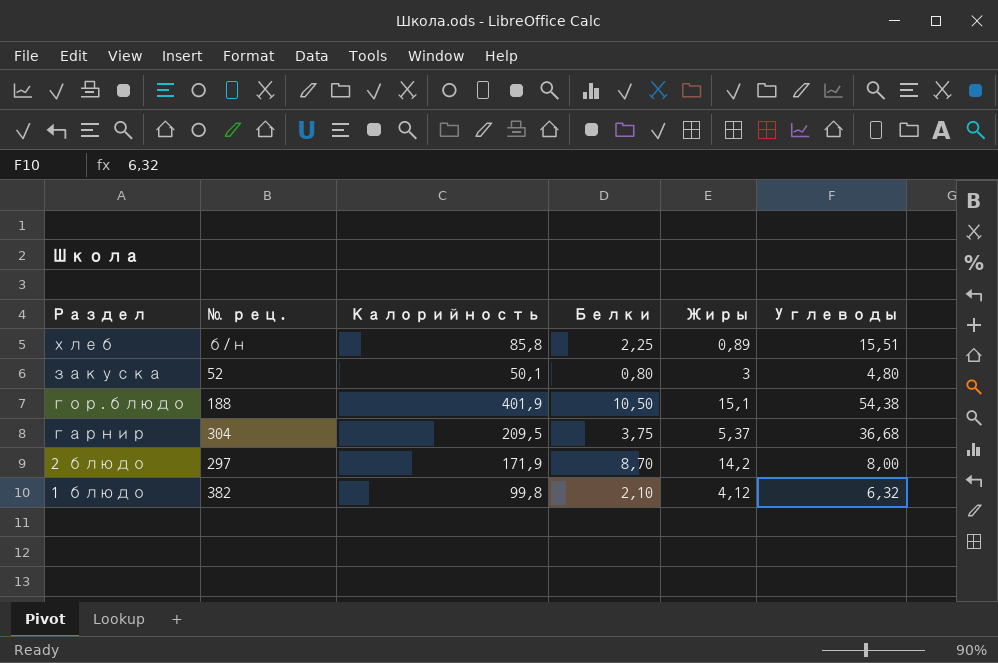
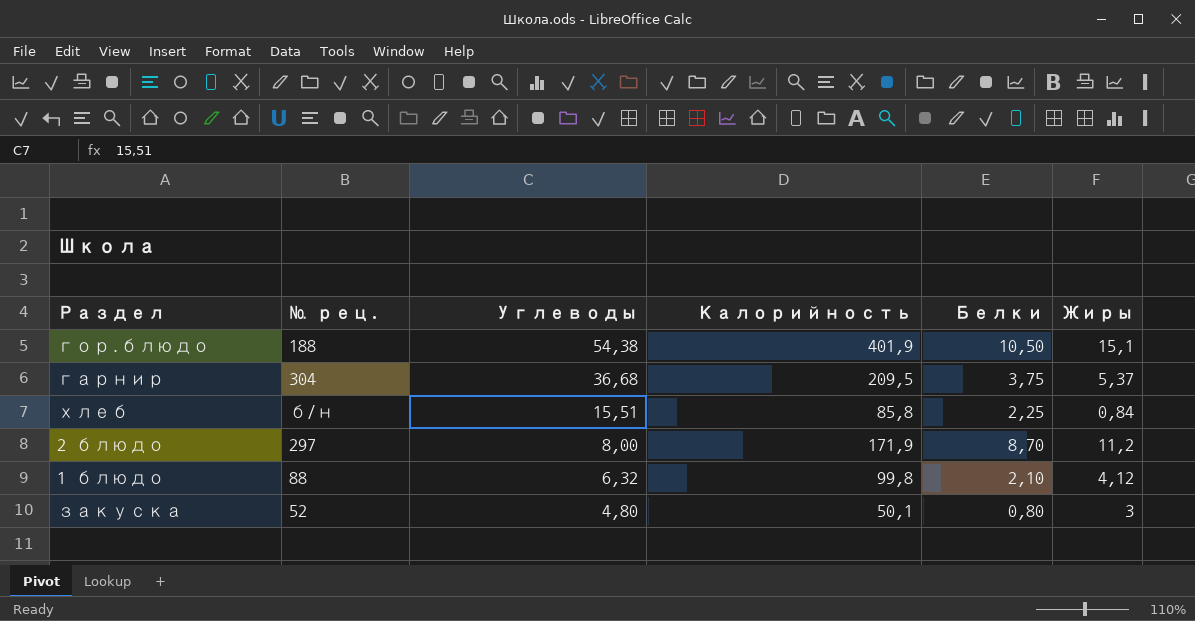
row order: Раздел descending -> Углеводы descending
column Углеводы | position: 6 -> 3
хлеб | Жиры: 0,89 -> 0,84
2 блюдо | Жиры: 14,2 -> 11,2
1 блюдо | № рец.: 382 -> 88

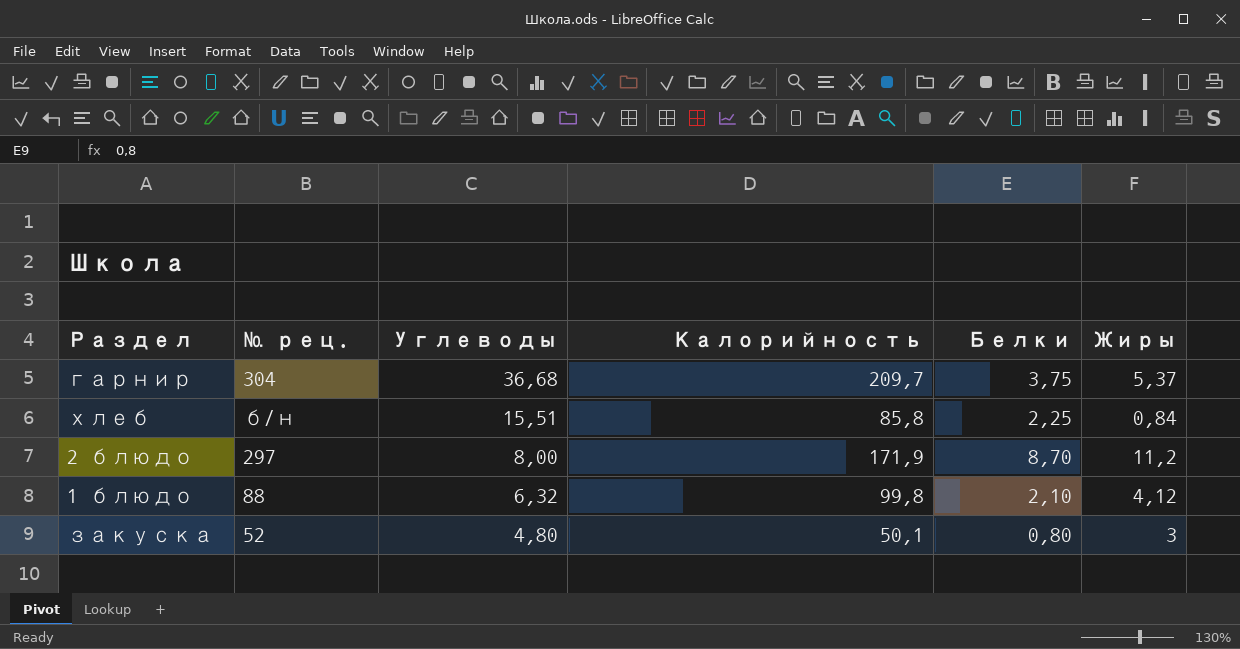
row гор.блюдо: 188 | 54,38 | 401,9 | 10,50 | 15,1 -> none
гарнир | Калорийность: 209,5 -> 209,7

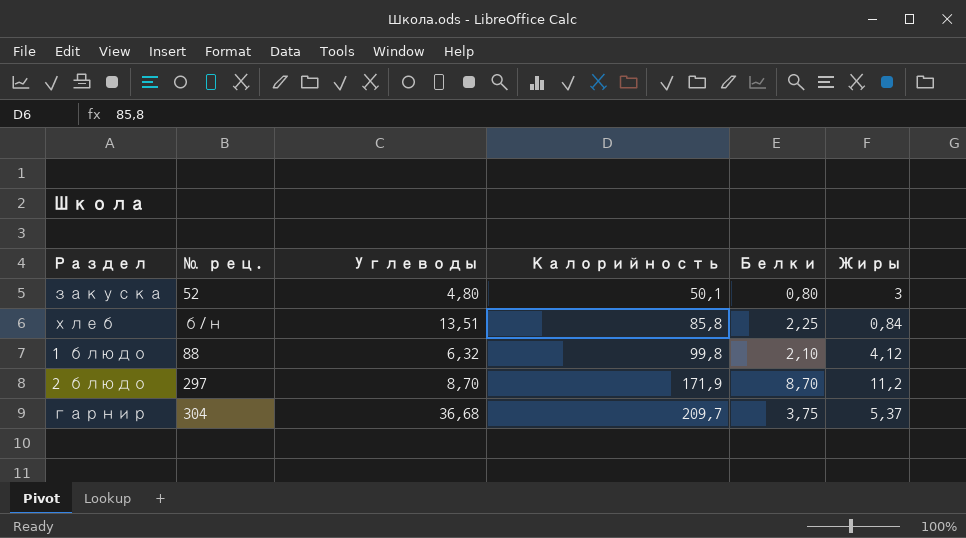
row order: Углеводы descending -> Калорийность ascending
хлеб | Углеводы: 15,51 -> 13,51
2 блюдо | Углеводы: 8,00 -> 8,70

